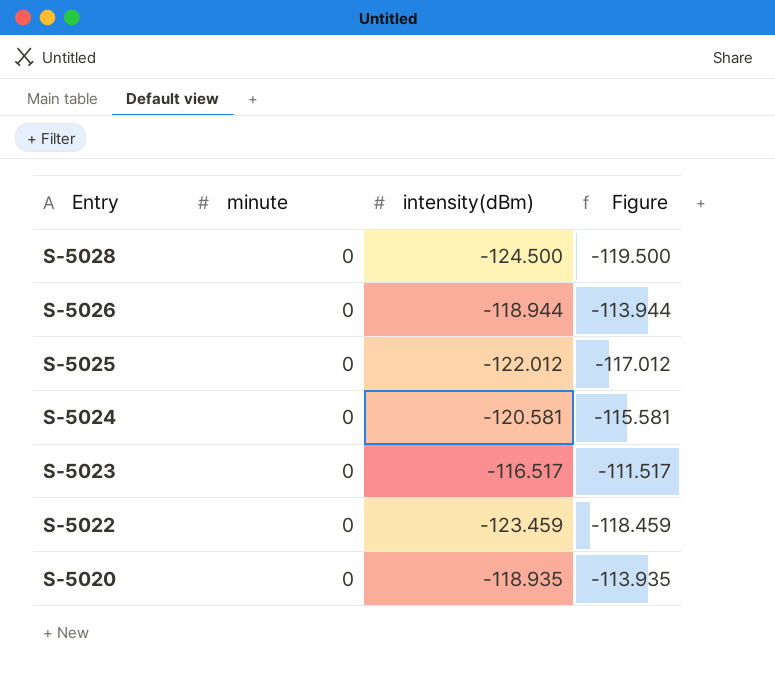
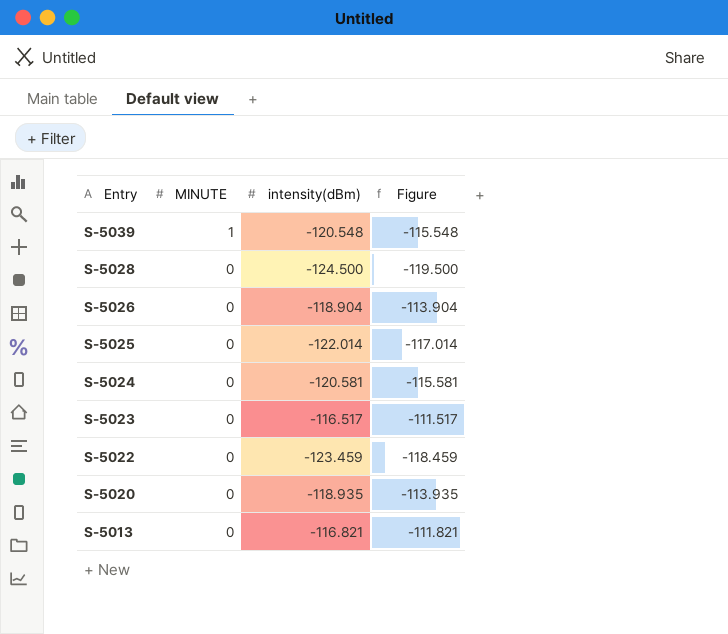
column name: minute -> MINUTE
row S-5039: none -> 1 | -120.548 | -115.548
S-5026 | intensity(dBm): -118.944 -> -118.904
S-5026 | Figure: -113.944 -> -113.904
S-5025 | intensity(dBm): -122.012 -> -122.014
S-5025 | Figure: -117.012 -> -117.014
row S-5013: none -> 0 | -116.821 | -111.821

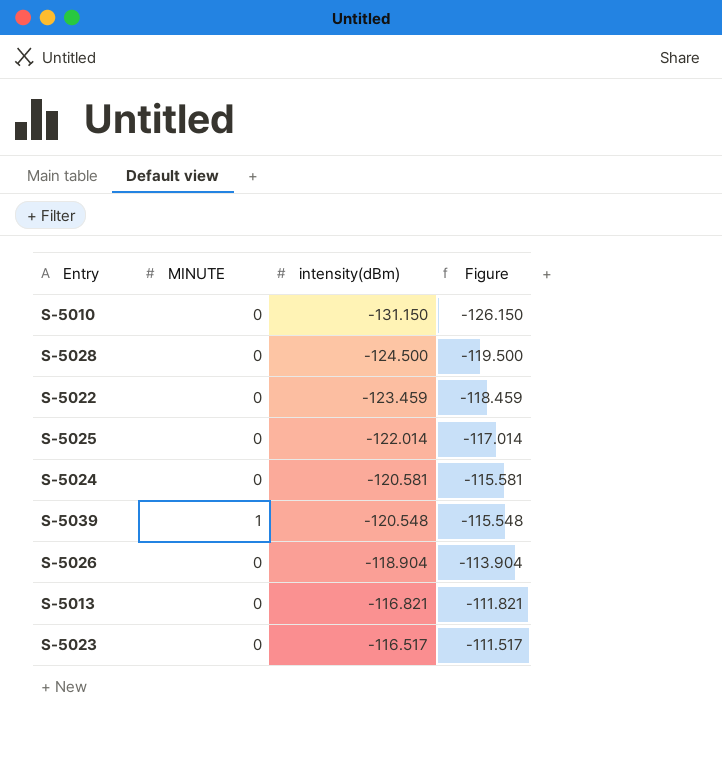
row order: Entry descending -> intensity(dBm) ascending
row S-5020: 0 | -118.935 | -113.935 -> none
row S-5010: none -> 0 | -131.150 | -126.150

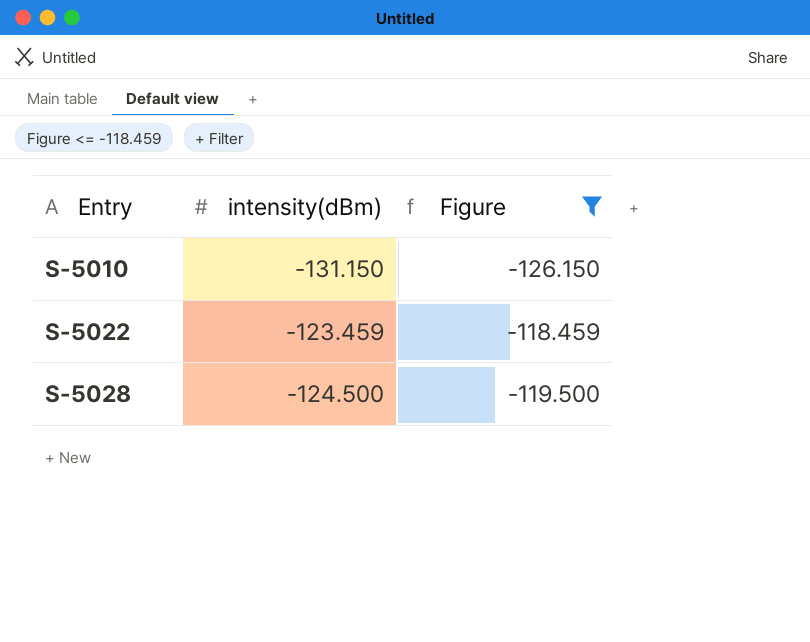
filter: none -> Figure <= -118.459
row order: intensity(dBm) ascending -> Entry ascending
column MINUTE | position: 2 -> none

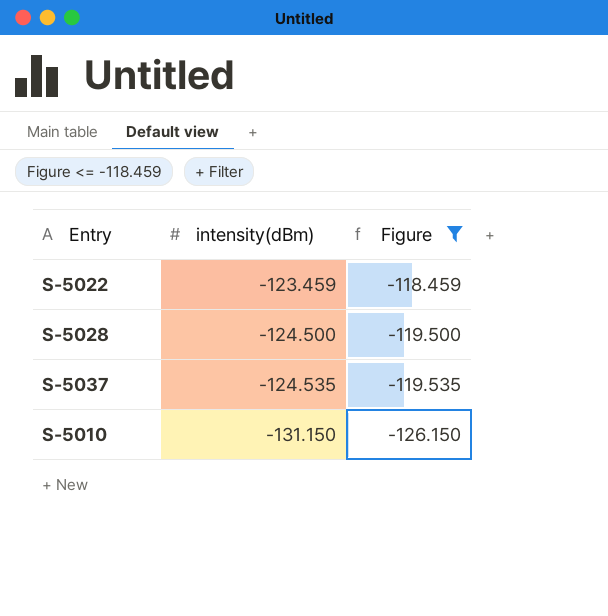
row order: Entry ascending -> intensity(dBm) descending
row S-5037: none -> -124.535 | -119.535

